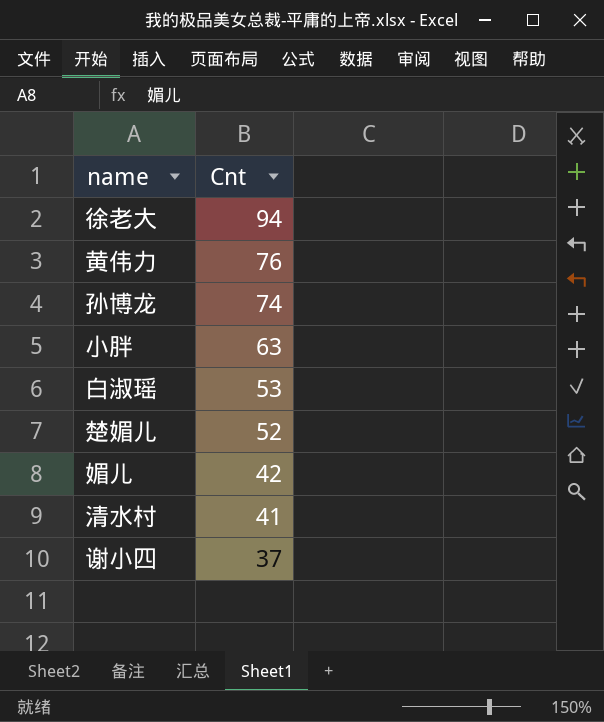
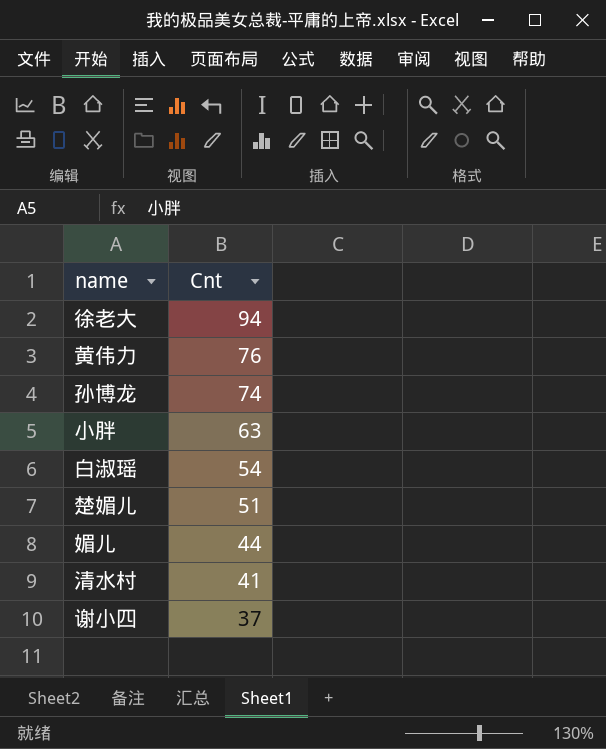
白淑瑶 | Cnt: 53 -> 54
楚媚儿 | Cnt: 52 -> 51
媚儿 | Cnt: 42 -> 44

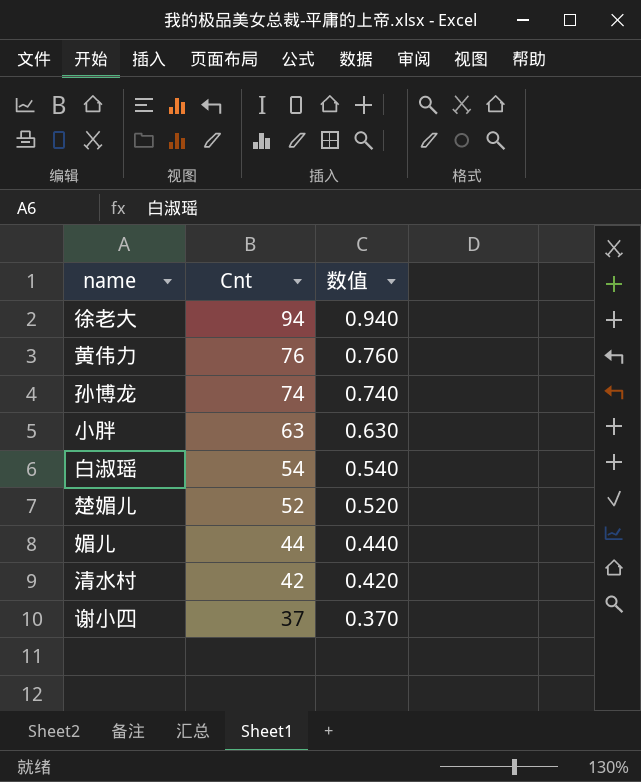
column 数值 | formula: none -> [Cnt] * 0.01
楚媚儿 | Cnt: 51 -> 52
清水村 | Cnt: 41 -> 42

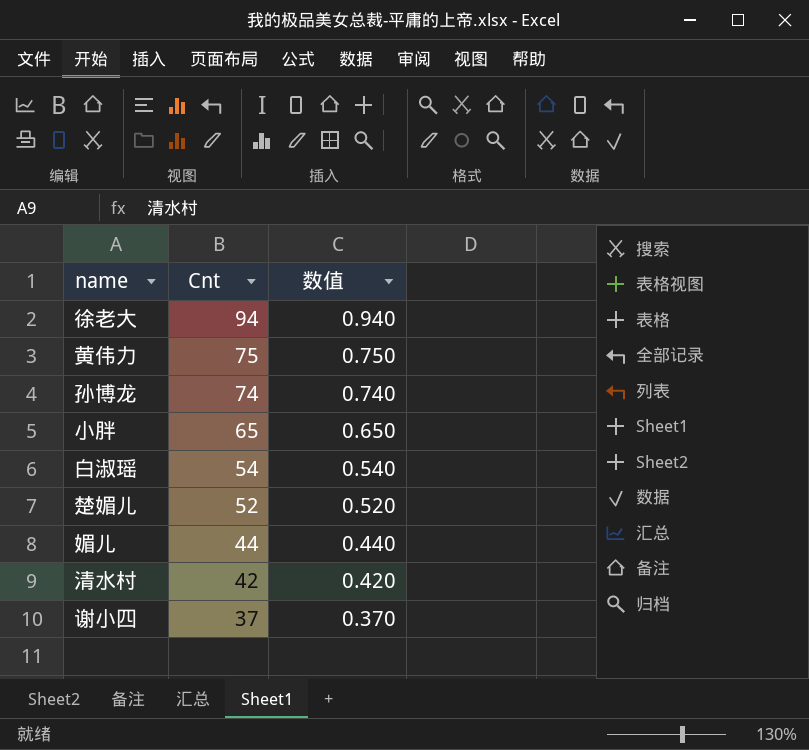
黄伟力 | Cnt: 76 -> 75
黄伟力 | 数值: 0.760 -> 0.750
小胖 | Cnt: 63 -> 65
小胖 | 数值: 0.630 -> 0.650

